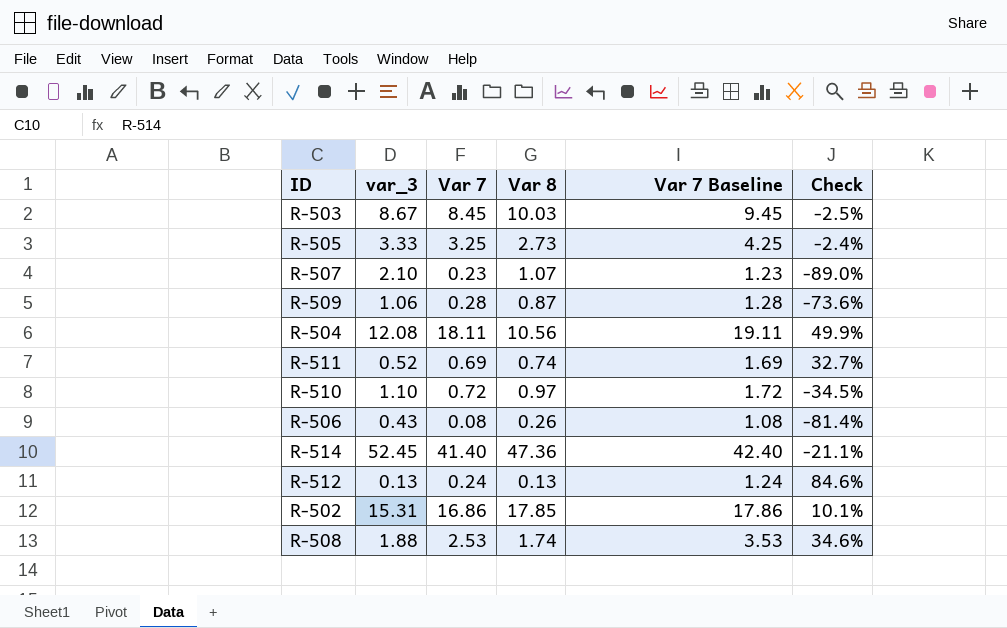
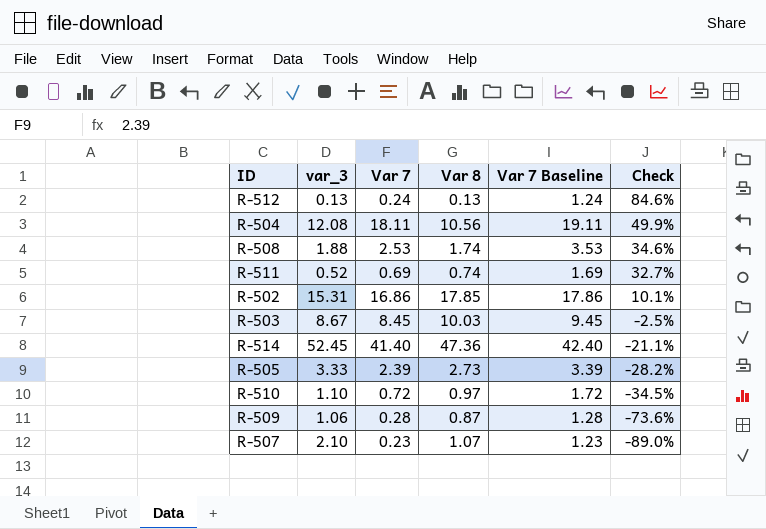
row order: none -> Check descending
row R-506: 0.43 | 0.08 | 0.26 | 1.08 | -81.4% -> none
R-505 | Var 7: 3.25 -> 2.39
R-505 | Var 7 Baseline: 4.25 -> 3.39
R-505 | Check: -2.4% -> -28.2%

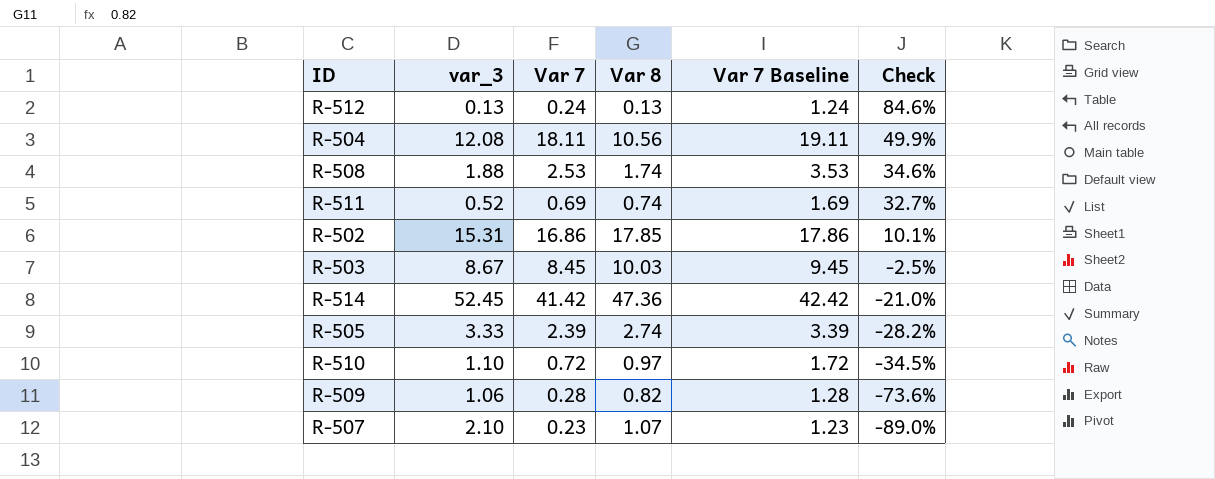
R-514 | Var 7: 41.40 -> 41.42
R-514 | Var 7 Baseline: 42.40 -> 42.42
R-514 | Check: -21.1% -> -21.0%
R-505 | Var 8: 2.73 -> 2.74
R-509 | Var 8: 0.87 -> 0.82

